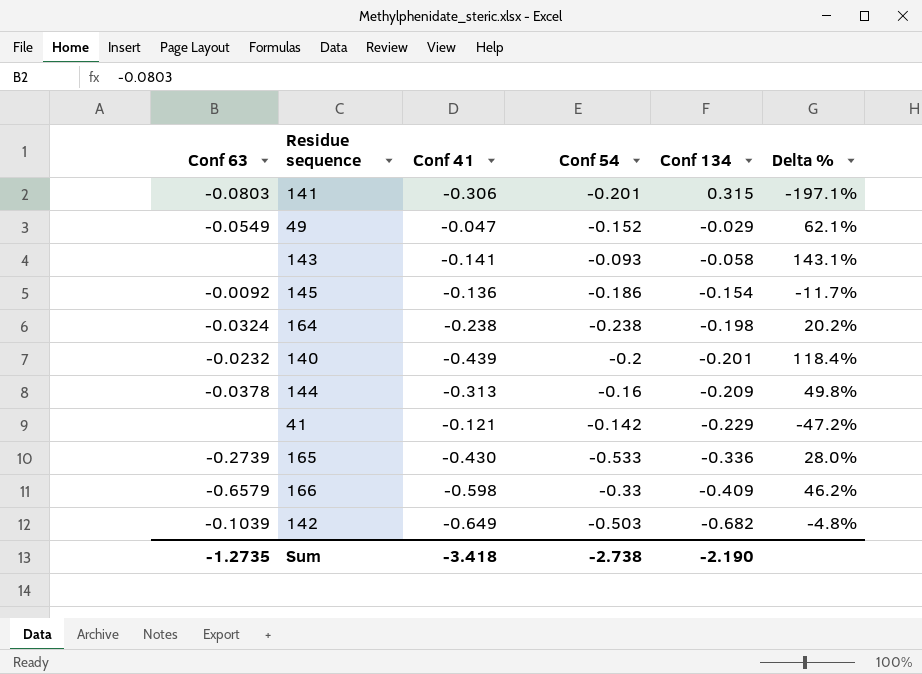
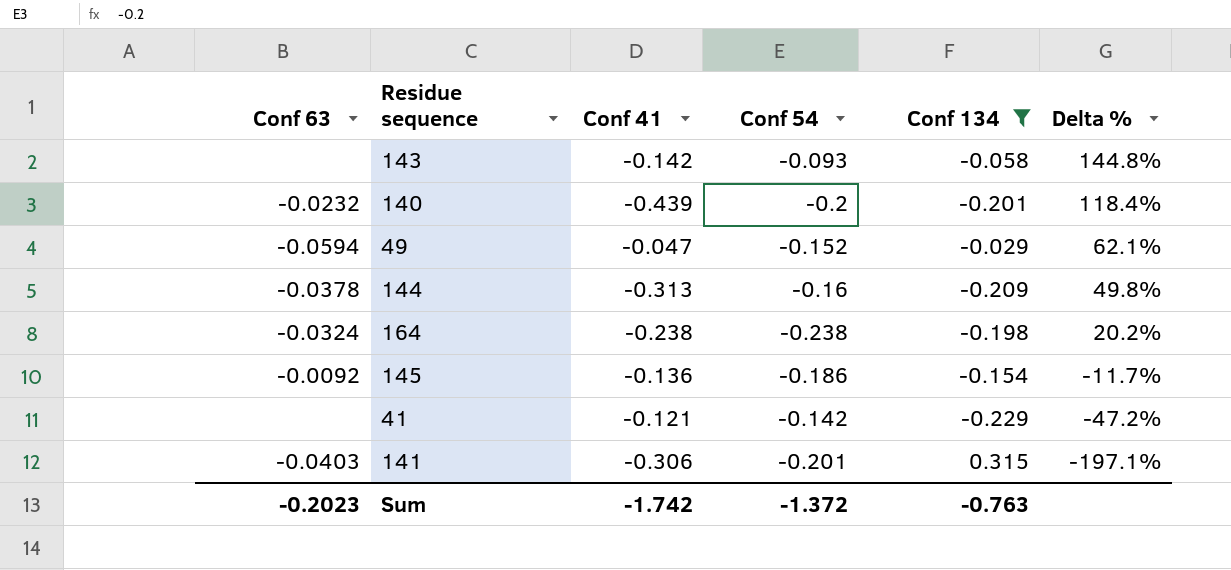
filter: none -> Conf 134 >= -0.229
row order: Conf 134 descending -> Delta % descending
143 | Conf 41: -0.141 -> -0.142
143 | Delta %: 143.1% -> 144.8%
49 | Conf 63: -0.0549 -> -0.0594
141 | Conf 63: -0.0803 -> -0.0403
Sum | Conf 63: -1.2735 -> -0.2023
Sum | Conf 41: -3.418 -> -1.742
Sum | Conf 54: -2.738 -> -1.372
Sum | Conf 134: -2.190 -> -0.763

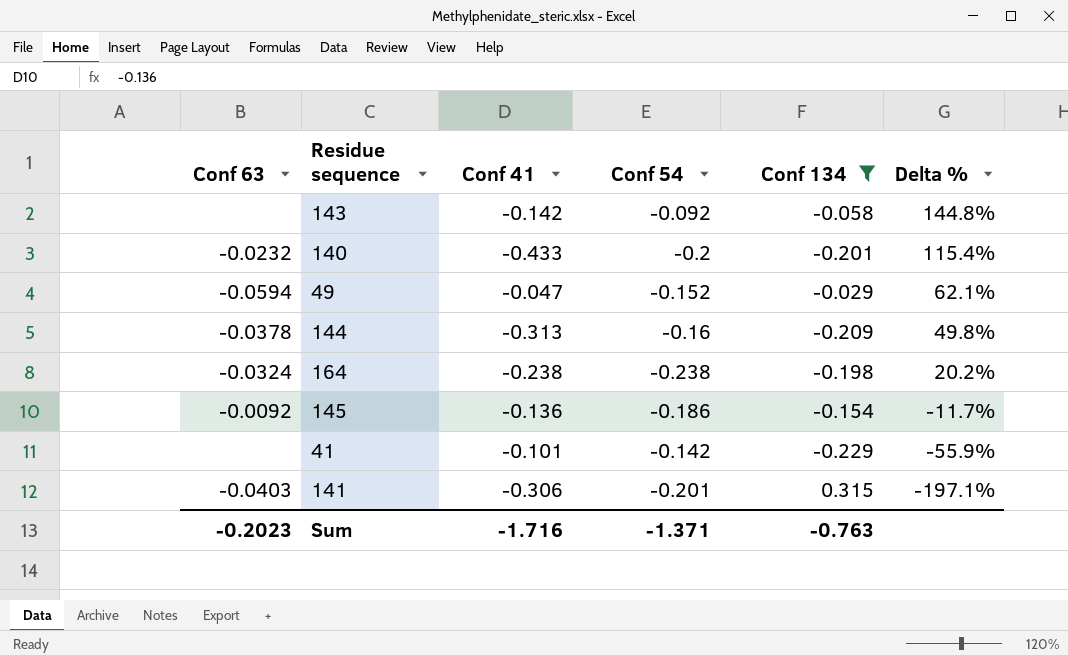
143 | Conf 54: -0.093 -> -0.092
140 | Conf 41: -0.439 -> -0.433
140 | Delta %: 118.4% -> 115.4%
41 | Conf 41: -0.121 -> -0.101
41 | Delta %: -47.2% -> -55.9%
Sum | Conf 41: -1.742 -> -1.716
Sum | Conf 54: -1.372 -> -1.371

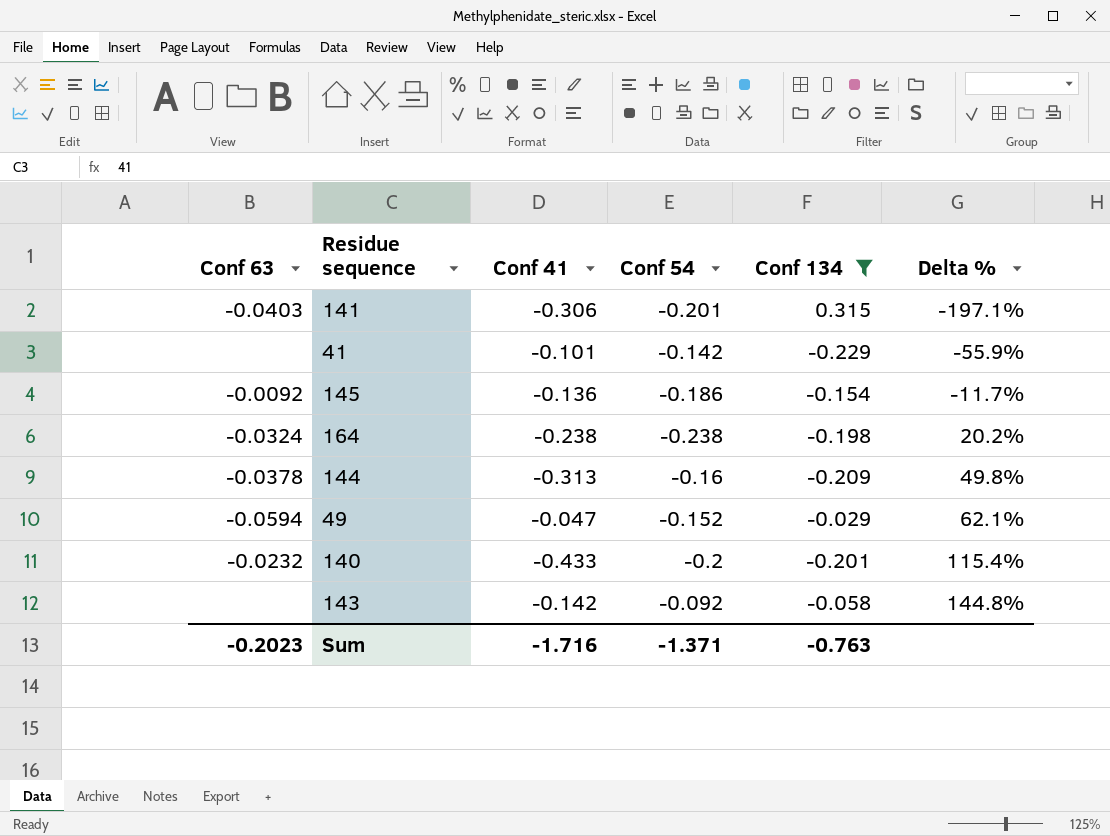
row order: Delta % descending -> Delta % ascending

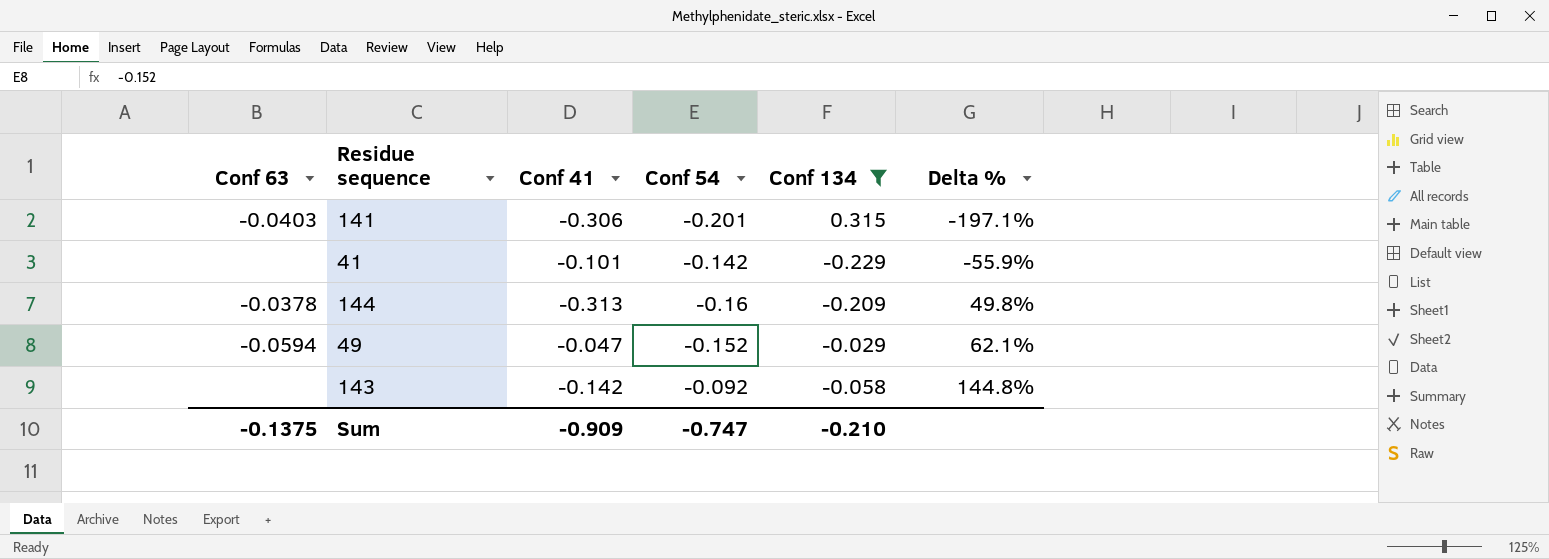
row 145: -0.0092 | -0.136 | -0.186 | -0.154 | -11.7% -> none
row 164: -0.0324 | -0.238 | -0.238 | -0.198 | 20.2% -> none
row 140: -0.0232 | -0.433 | -0.2 | -0.201 | 115.4% -> none
Sum | Conf 63: -0.2023 -> -0.1375
Sum | Conf 41: -1.716 -> -0.909
Sum | Conf 54: -1.371 -> -0.747
Sum | Conf 134: -0.763 -> -0.210

